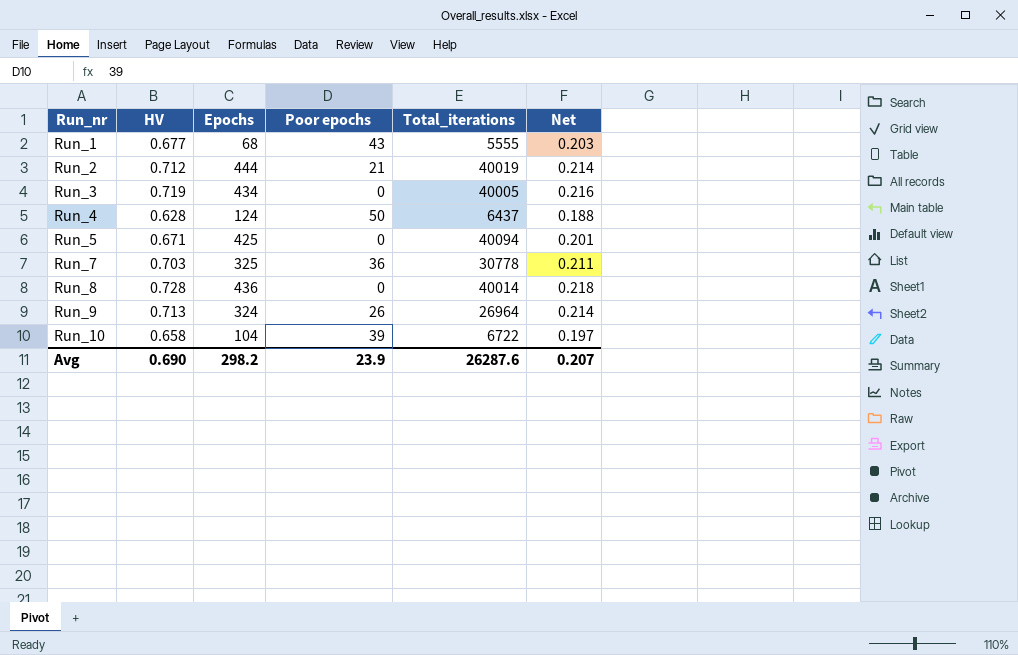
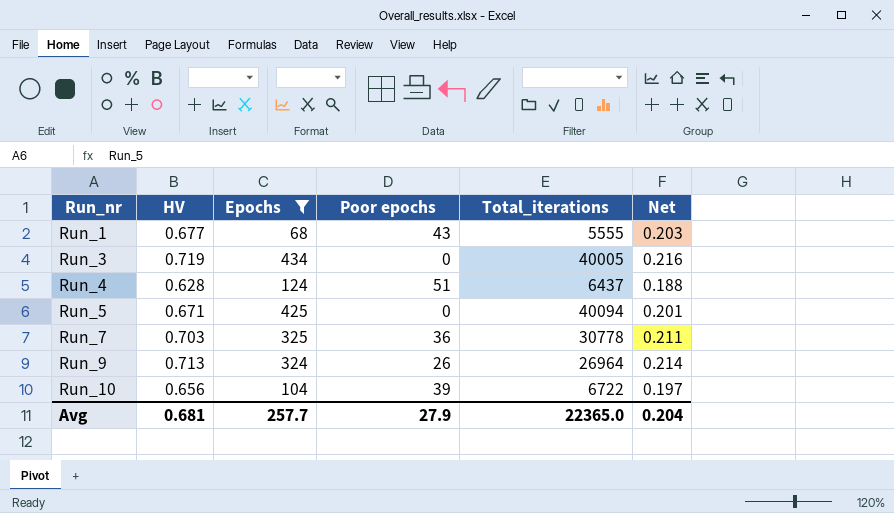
filter: none -> Epochs <= 434
Run_4 | Poor epochs: 50 -> 51
Run_10 | HV: 0.658 -> 0.656
Avg | HV: 0.690 -> 0.681
Avg | Epochs: 298.2 -> 257.7
Avg | Poor epochs: 23.9 -> 27.9
Avg | Total_iterations: 26287.6 -> 22365.0
Avg | Net: 0.207 -> 0.204

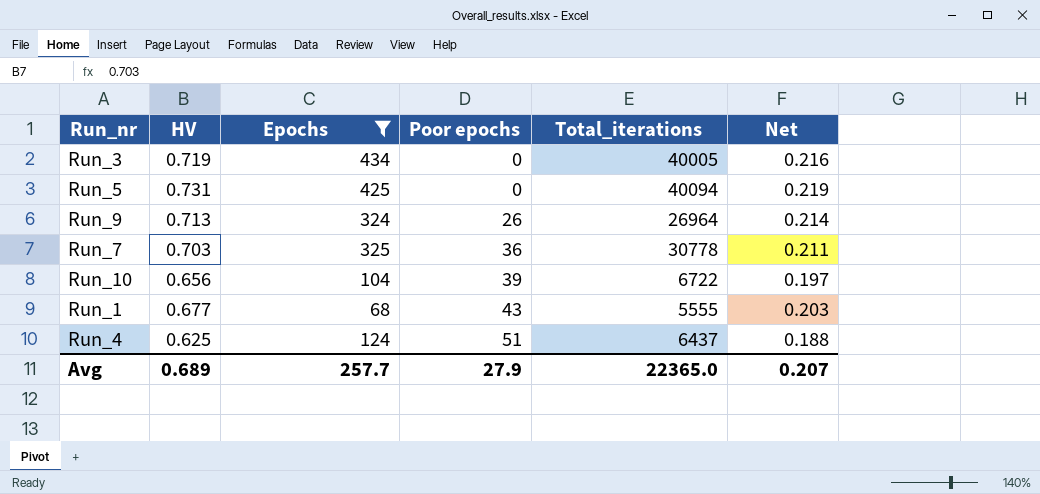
row order: Run_nr ascending -> Poor epochs ascending
Run_5 | HV: 0.671 -> 0.731
Run_5 | Net: 0.201 -> 0.219
Run_4 | HV: 0.628 -> 0.625
Avg | HV: 0.681 -> 0.689
Avg | Net: 0.204 -> 0.207

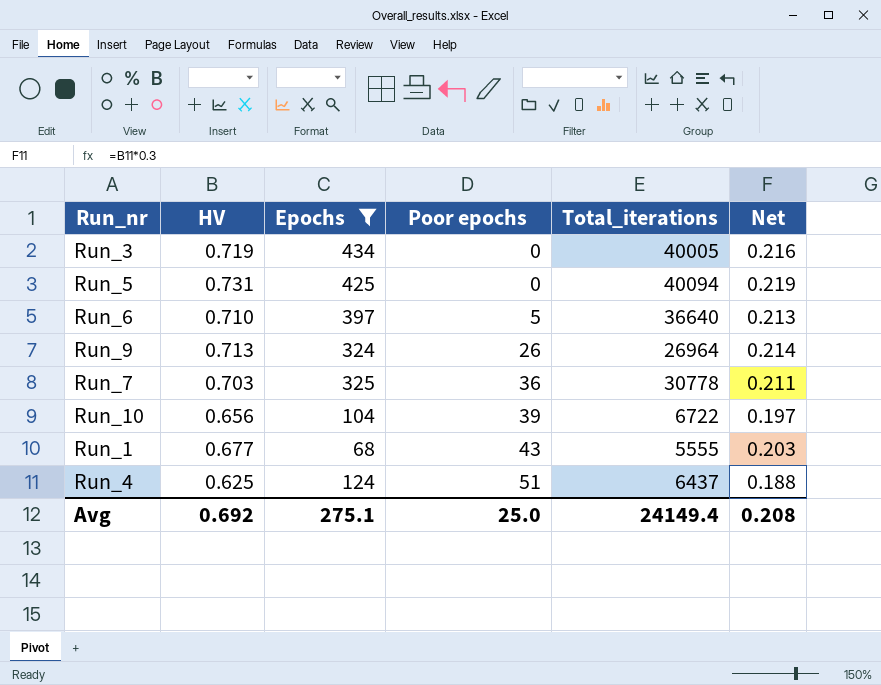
row Run_6: none -> 0.710 | 397 | 5 | 36640 | 0.213
Avg | HV: 0.689 -> 0.692
Avg | Epochs: 257.7 -> 275.1
Avg | Poor epochs: 27.9 -> 25.0
Avg | Total_iterations: 22365.0 -> 24149.4
Avg | Net: 0.207 -> 0.208

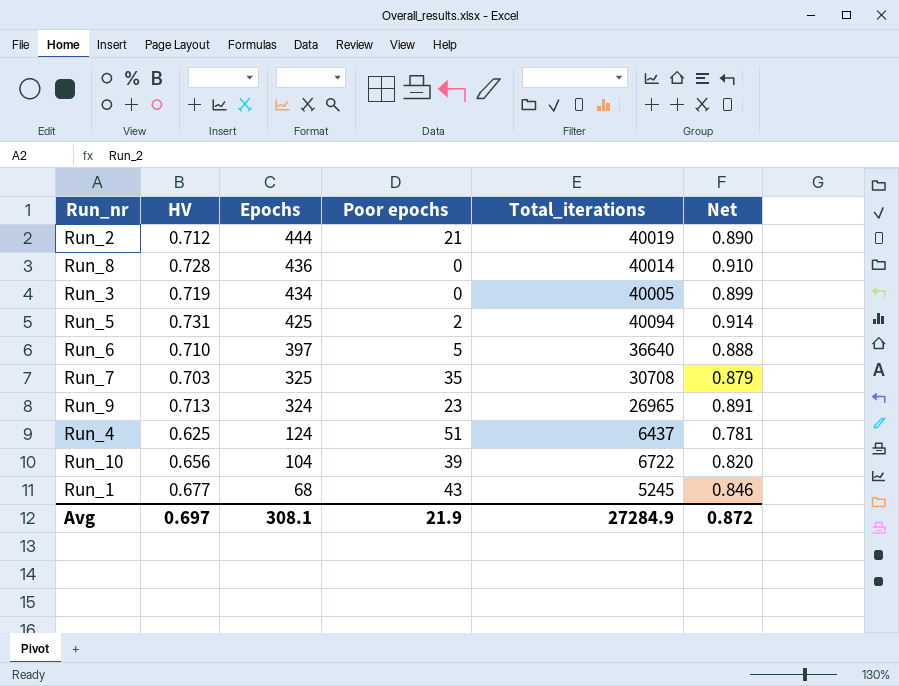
filter: Epochs <= 434 -> none
row order: Poor epochs ascending -> Epochs descending
column Net | formula: [HV] * 0.3 -> [HV] * 1.25
Run_5 | Poor epochs: 0 -> 2
Run_7 | Poor epochs: 36 -> 35
Run_7 | Total_iterations: 30778 -> 30708
Run_9 | Poor epochs: 26 -> 23
Run_9 | Total_iterations: 26964 -> 26965
Run_1 | Total_iterations: 5555 -> 5245
Avg | HV: 0.692 -> 0.697
Avg | Epochs: 275.1 -> 308.1
Avg | Poor epochs: 25.0 -> 21.9
Avg | Total_iterations: 24149.4 -> 27284.9
Avg | Net: 0.208 -> 0.872

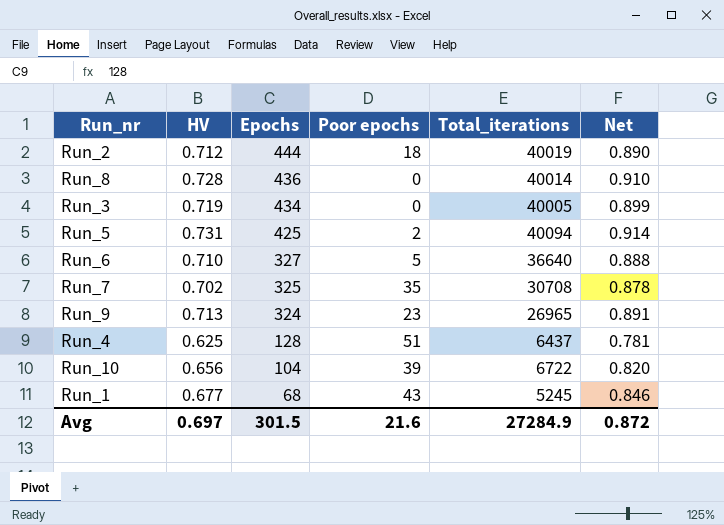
Run_2 | Poor epochs: 21 -> 18
Run_6 | Epochs: 397 -> 327
Run_7 | HV: 0.703 -> 0.702
Run_7 | Net: 0.879 -> 0.878
Run_4 | Epochs: 124 -> 128
Avg | Epochs: 308.1 -> 301.5
Avg | Poor epochs: 21.9 -> 21.6

